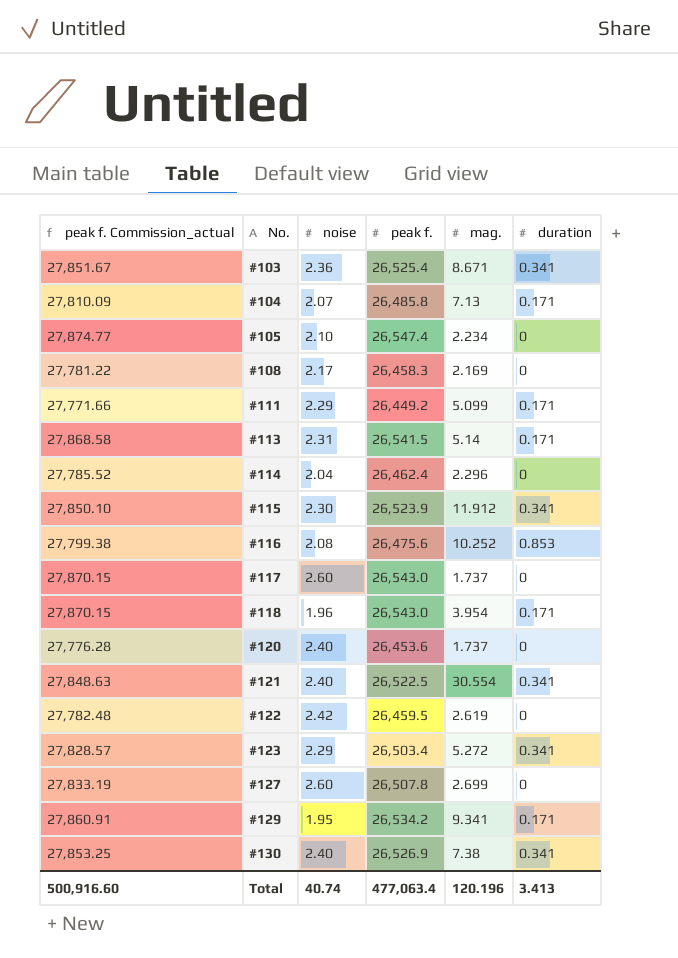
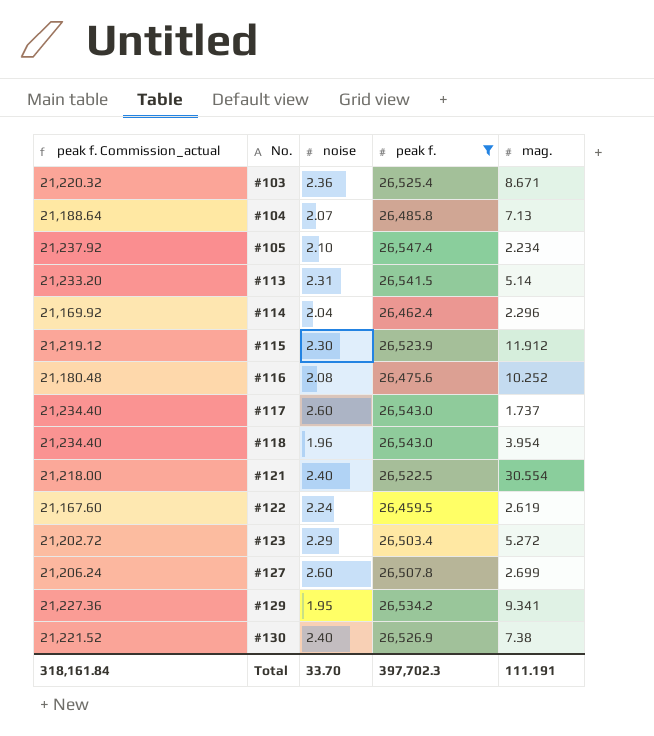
filter: none -> peak f. >= 26,459.5
column duration | position: 6 -> none
column peak f. Commission_actual | formula: [peak f.] * 1.05 -> [peak f.] * 0.8
#122 | noise: 2.42 -> 2.24
Total | peak f. Commission_actual: 500,916.60 -> 318,161.84
Total | noise: 40.74 -> 33.70
Total | peak f.: 477,063.4 -> 397,702.3
Total | mag.: 120.196 -> 111.191

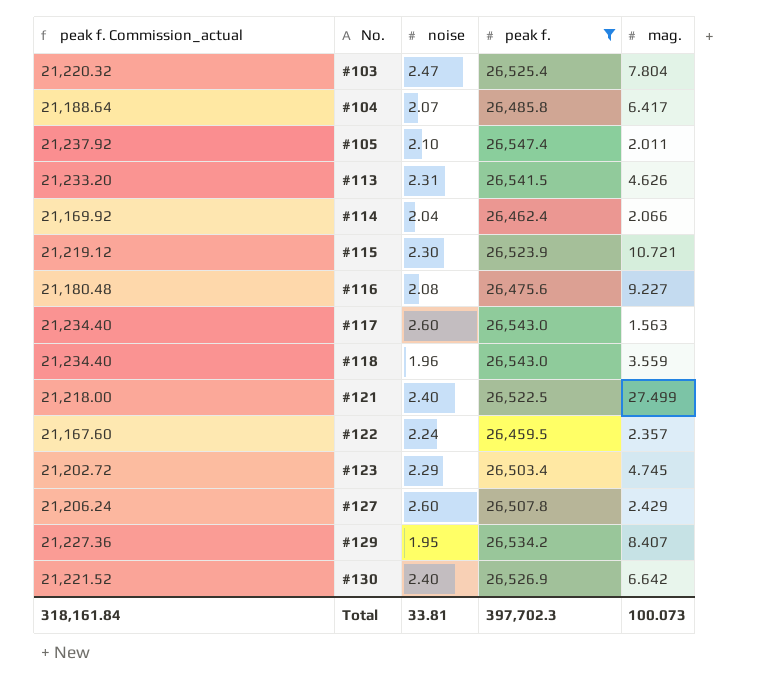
#103 | noise: 2.36 -> 2.47
#103 | mag.: 8.671 -> 7.804
#104 | mag.: 7.13 -> 6.417
#105 | mag.: 2.234 -> 2.011
#113 | mag.: 5.14 -> 4.626
#114 | mag.: 2.296 -> 2.066
#115 | mag.: 11.912 -> 10.721
#116 | mag.: 10.252 -> 9.227
#117 | mag.: 1.737 -> 1.563
#118 | mag.: 3.954 -> 3.559
#121 | mag.: 30.554 -> 27.499
#122 | mag.: 2.619 -> 2.357
#123 | mag.: 5.272 -> 4.745
#127 | mag.: 2.699 -> 2.429
#129 | mag.: 9.341 -> 8.407
#130 | mag.: 7.38 -> 6.642
Total | noise: 33.70 -> 33.81
Total | mag.: 111.191 -> 100.073

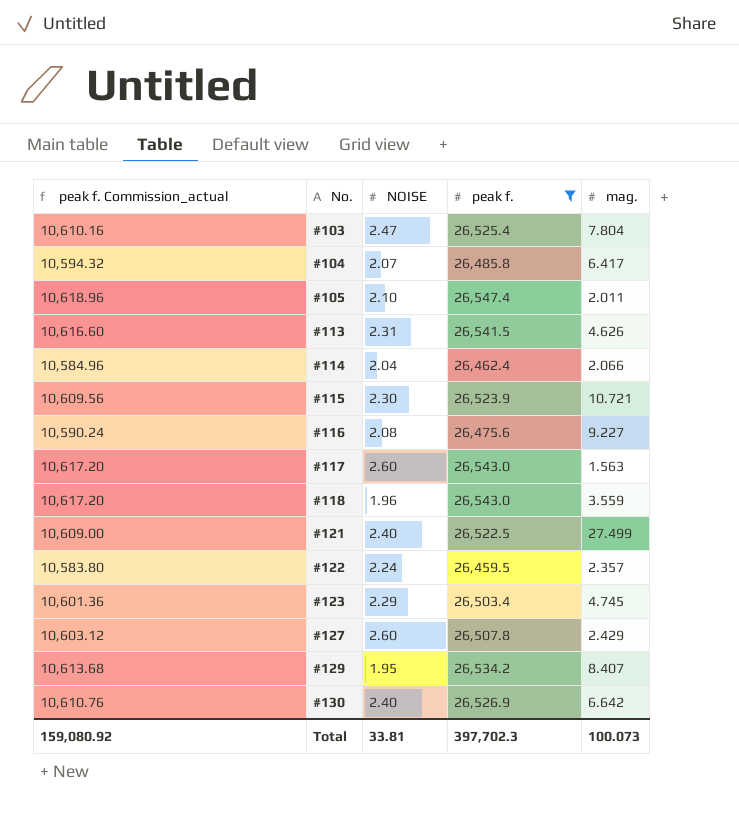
column peak f. Commission_actual | formula: [peak f.] * 0.8 -> [peak f.] * 0.4
column name: noise -> NOISE
Total | peak f. Commission_actual: 318,161.84 -> 159,080.92

